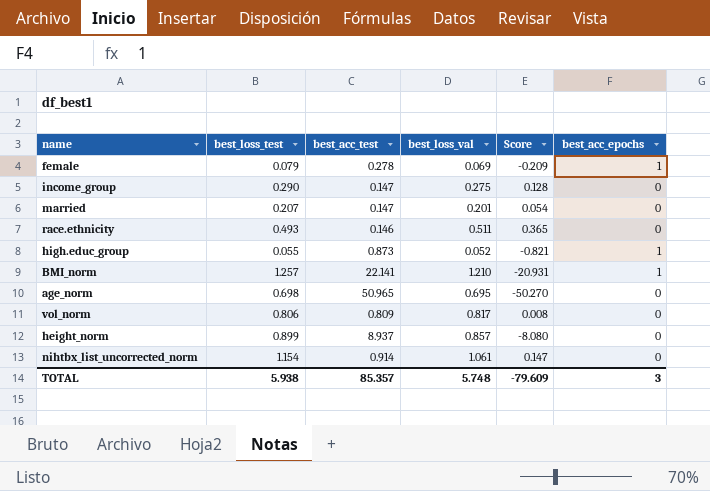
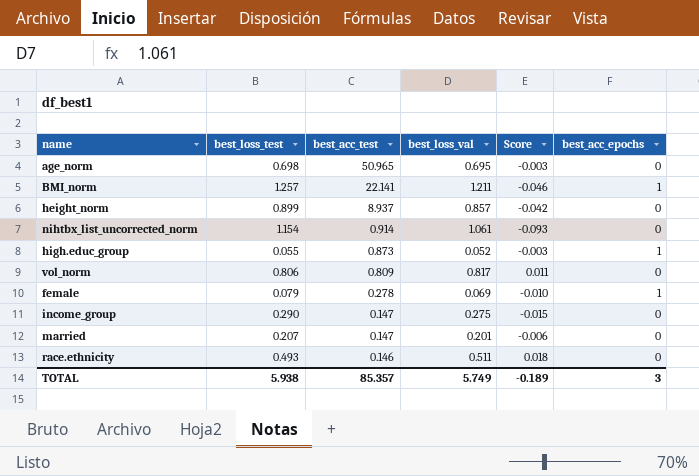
row order: none -> best_acc_test descending
column Score | formula: [best_loss_val] - [best_acc_test] -> [best_loss_val] - [best_loss_test]
BMI_norm | best_loss_val: 1.210 -> 1.211
TOTAL | best_loss_val: 5.748 -> 5.749
TOTAL | Score: -79.609 -> -0.189

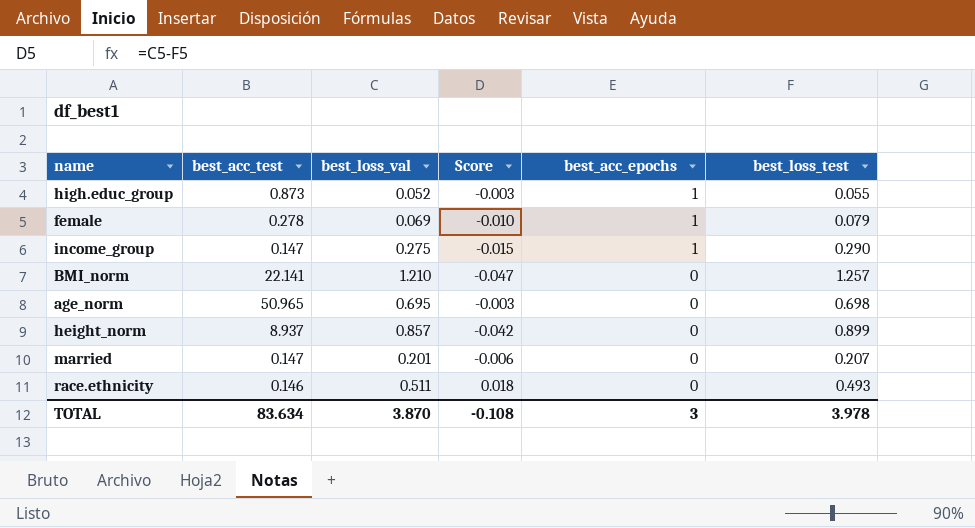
row order: best_acc_test descending -> best_acc_epochs descending
column best_loss_test | position: 2 -> 6
row nihtbx_list_uncorrected_norm: 1.154 | 0.914 | 1.061 | -0.093 | 0 -> none
row vol_norm: 0.806 | 0.809 | 0.817 | 0.011 | 0 -> none
income_group | best_acc_epochs: 0 -> 1
BMI_norm | best_loss_val: 1.211 -> 1.210
BMI_norm | Score: -0.046 -> -0.047
BMI_norm | best_acc_epochs: 1 -> 0
TOTAL | best_acc_test: 85.357 -> 83.634
TOTAL | best_loss_val: 5.749 -> 3.870
TOTAL | Score: -0.189 -> -0.108
TOTAL | best_loss_test: 5.938 -> 3.978

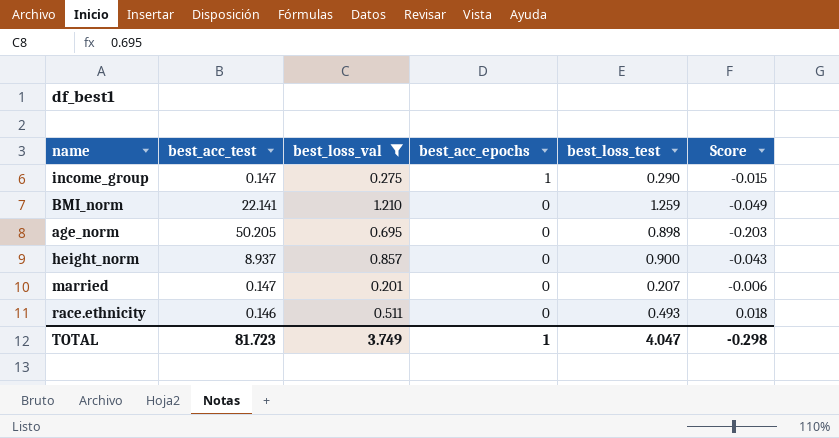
filter: none -> best_loss_val >= 0.201
column Score | position: 4 -> 6
BMI_norm | best_loss_test: 1.257 -> 1.259
BMI_norm | Score: -0.047 -> -0.049
age_norm | best_acc_test: 50.965 -> 50.205
age_norm | best_loss_test: 0.698 -> 0.898
age_norm | Score: -0.003 -> -0.203
height_norm | best_loss_test: 0.899 -> 0.900
height_norm | Score: -0.042 -> -0.043
TOTAL | best_acc_test: 83.634 -> 81.723
TOTAL | best_loss_val: 3.870 -> 3.749
TOTAL | best_acc_epochs: 3 -> 1
TOTAL | best_loss_test: 3.978 -> 4.047
TOTAL | Score: -0.108 -> -0.298

